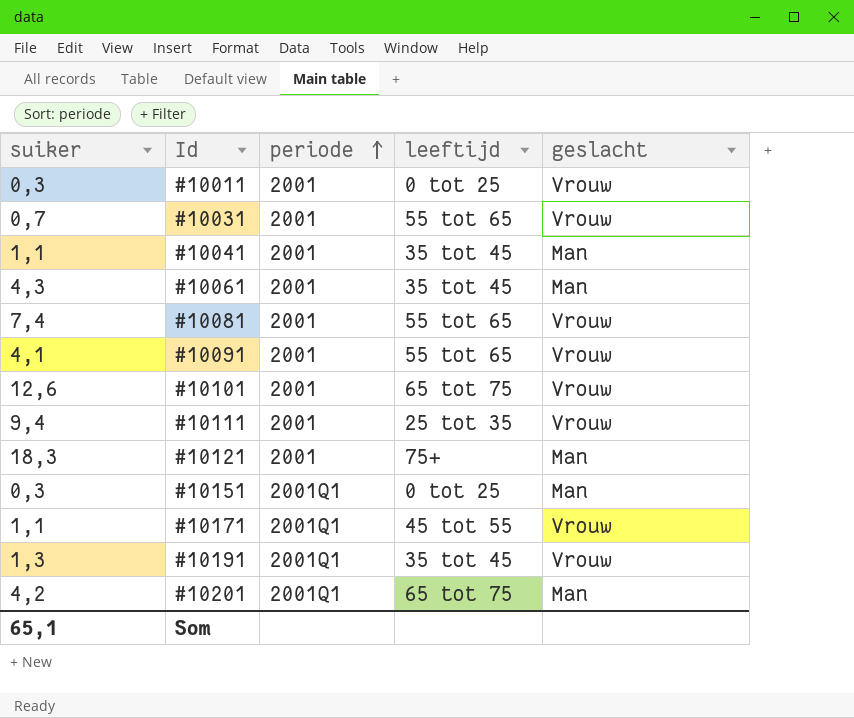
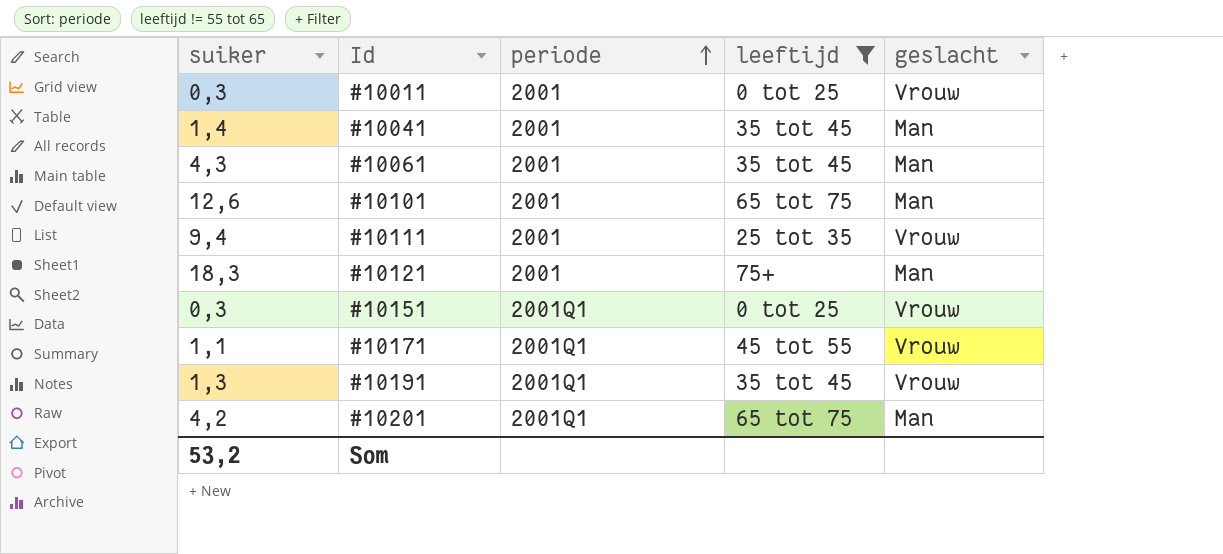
filter: none -> leeftijd != 55 tot 65
#10041 | suiker: 1,1 -> 1,4
#10101 | geslacht: Vrouw -> Man
#10151 | geslacht: Man -> Vrouw
Som | suiker: 65,1 -> 53,2

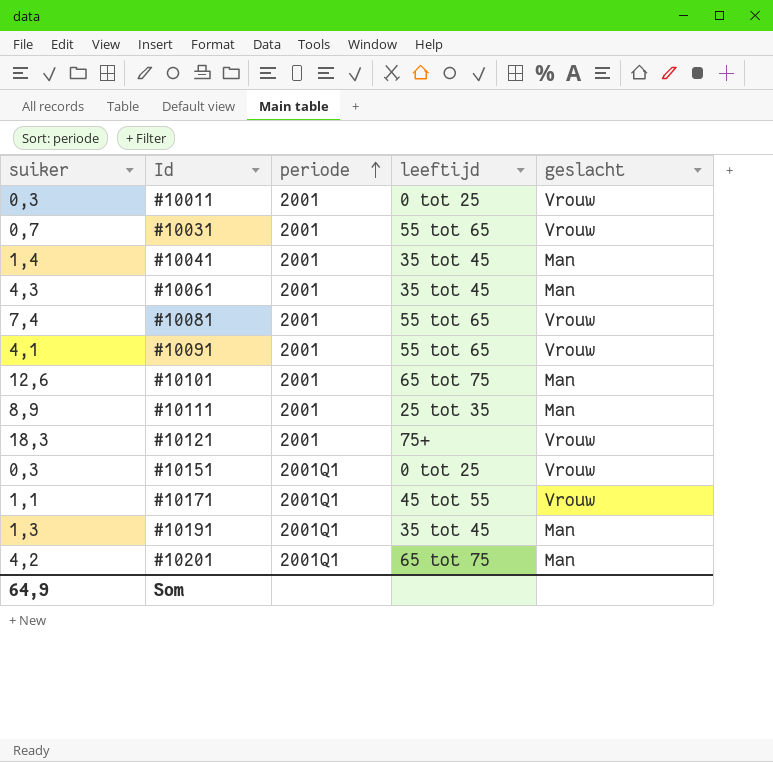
filter: leeftijd != 55 tot 65 -> none
#10111 | suiker: 9,4 -> 8,9
#10111 | geslacht: Vrouw -> Man
#10121 | geslacht: Man -> Vrouw
#10191 | geslacht: Vrouw -> Man
Som | suiker: 53,2 -> 64,9

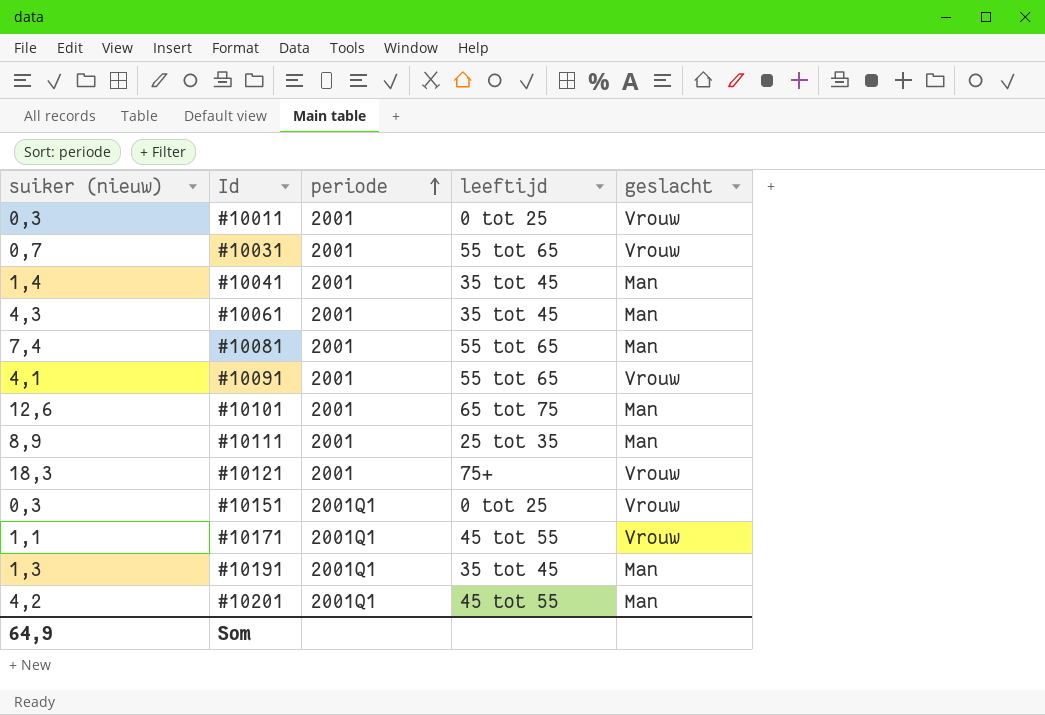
column name: suiker -> suiker (nieuw)
#10081 | geslacht: Vrouw -> Man
#10201 | leeftijd: 65 tot 75 -> 45 tot 55

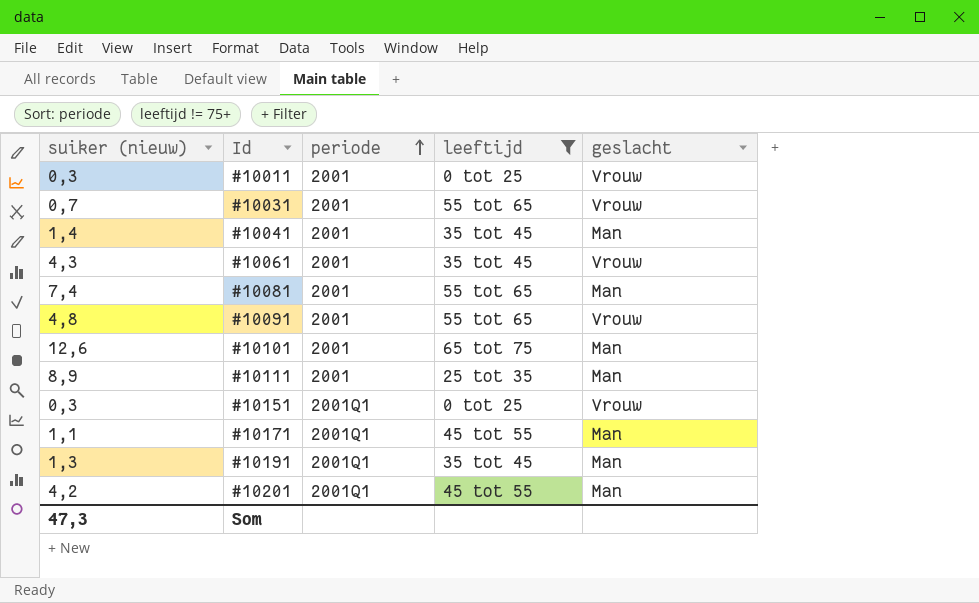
filter: none -> leeftijd != 75+
#10061 | geslacht: Man -> Vrouw
#10091 | suiker (nieuw): 4,1 -> 4,8
#10171 | geslacht: Vrouw -> Man
Som | suiker (nieuw): 64,9 -> 47,3

